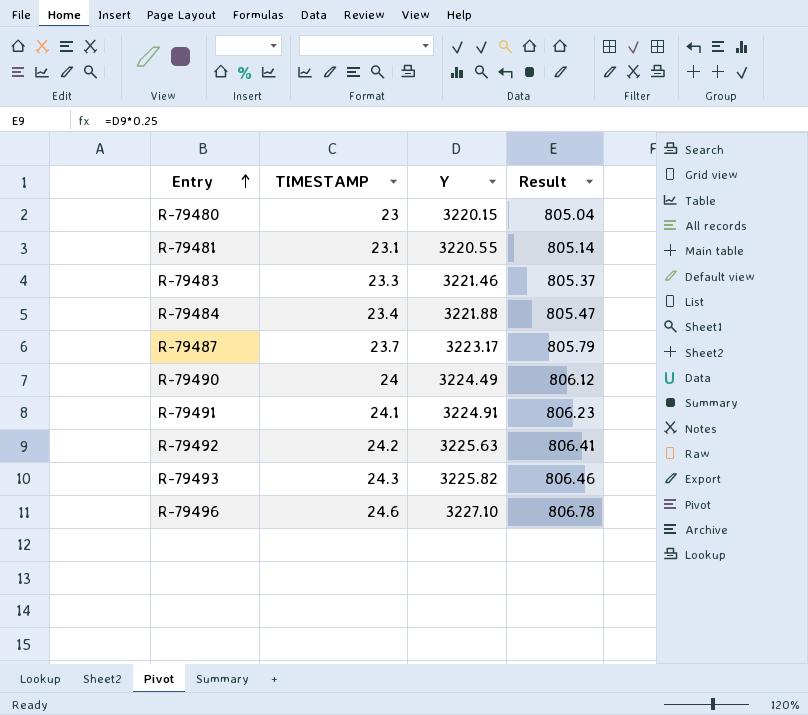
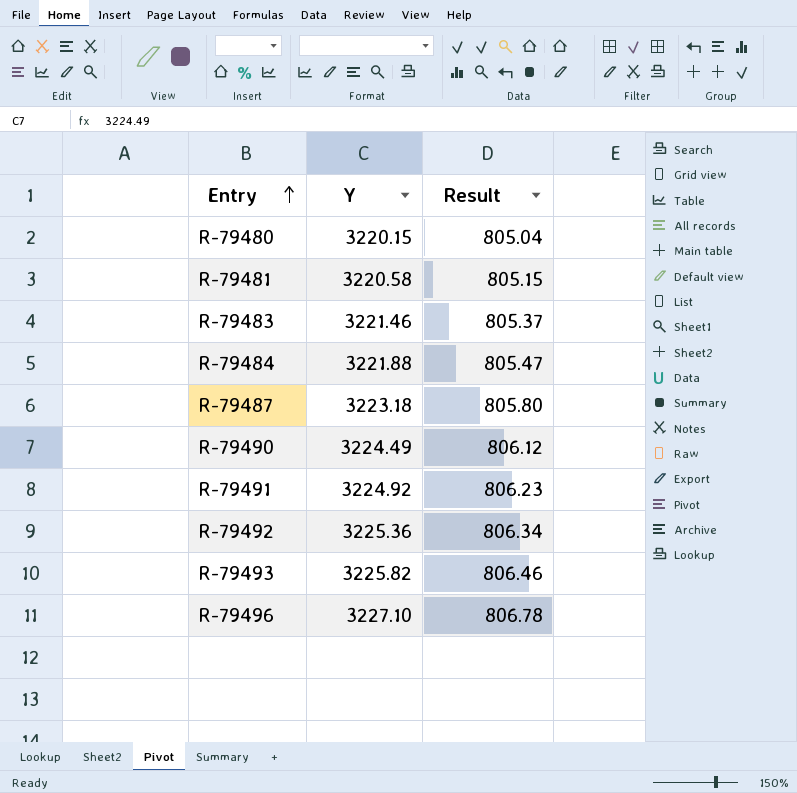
column TIMESTAMP | position: 2 -> none
R-79481 | Y: 3220.55 -> 3220.58
R-79481 | Result: 805.14 -> 805.15
R-79487 | Y: 3223.17 -> 3223.18
R-79487 | Result: 805.79 -> 805.80
R-79491 | Y: 3224.91 -> 3224.92
R-79492 | Y: 3225.63 -> 3225.36
R-79492 | Result: 806.41 -> 806.34

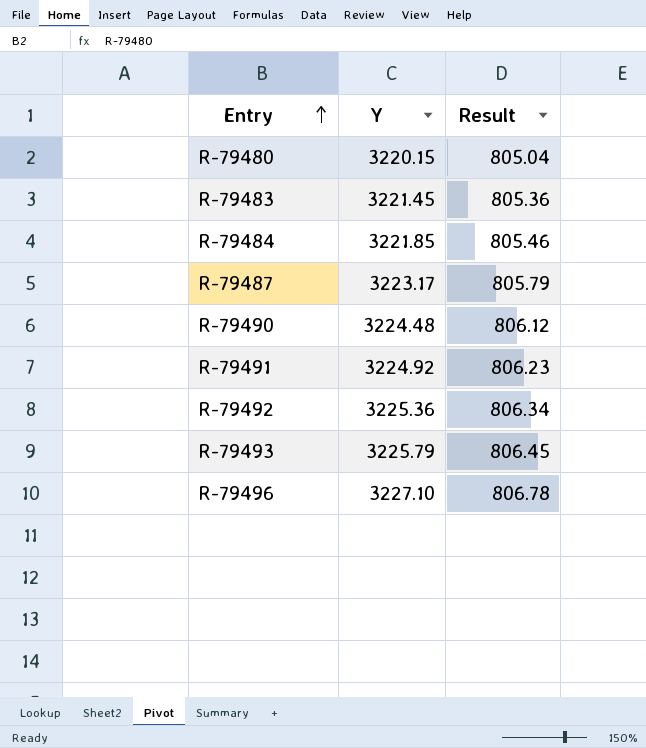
row R-79481: 3220.58 | 805.15 -> none
R-79483 | Y: 3221.46 -> 3221.45
R-79483 | Result: 805.37 -> 805.36
R-79484 | Y: 3221.88 -> 3221.85
R-79484 | Result: 805.47 -> 805.46
R-79487 | Y: 3223.18 -> 3223.17
R-79487 | Result: 805.80 -> 805.79
R-79490 | Y: 3224.49 -> 3224.48
R-79493 | Y: 3225.82 -> 3225.79
R-79493 | Result: 806.46 -> 806.45

